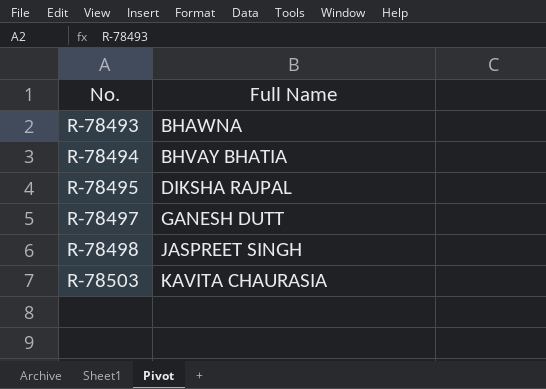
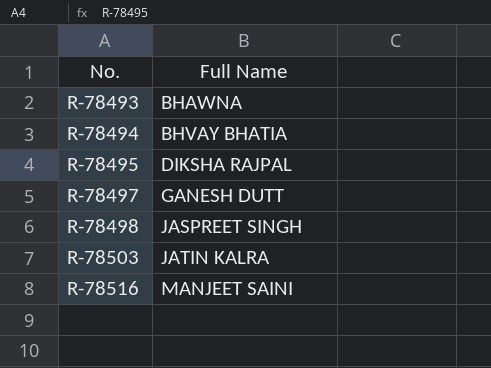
R-78503 | Full Name: KAVITA CHAURASIA -> JATIN KALRA
row R-78516: none -> MANJEET SAINI

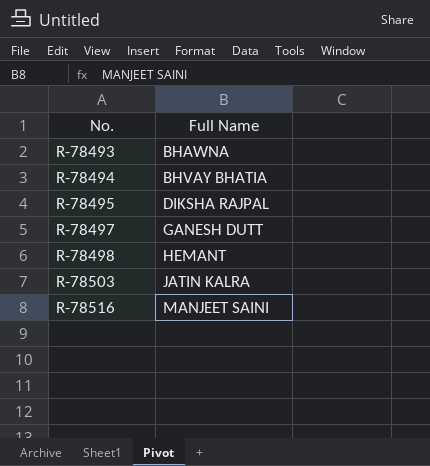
R-78498 | Full Name: JASPREET SINGH -> HEMANT

